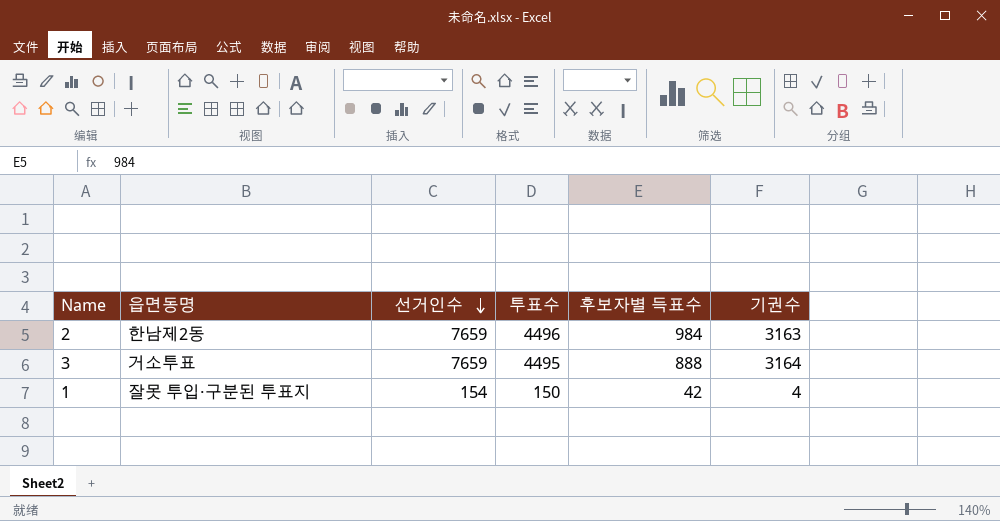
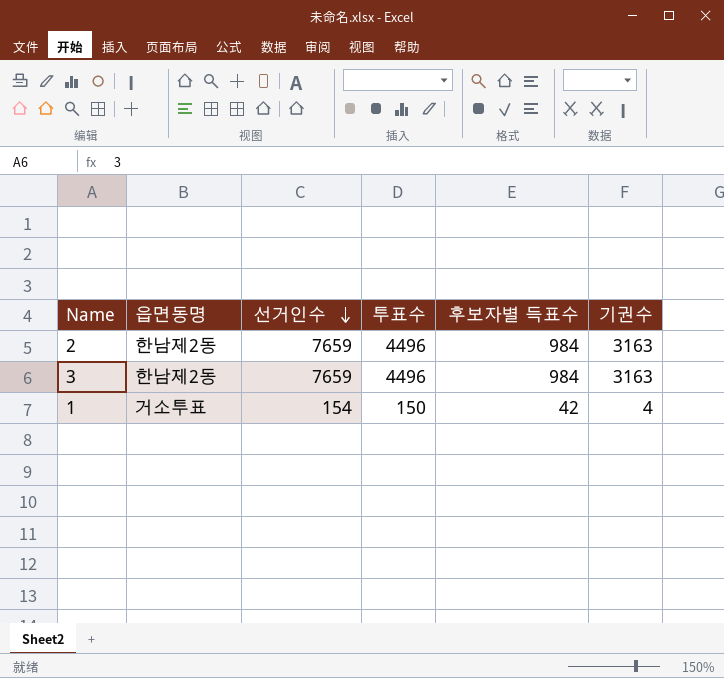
3 | 읍면동명: 거소투표 -> 한남제2동
3 | 투표수: 4495 -> 4496
3 | 후보자별 득표수: 888 -> 984
3 | 기권수: 3164 -> 3163
1 | 읍면동명: 잘못 투입·구분된 투표지 -> 거소투표

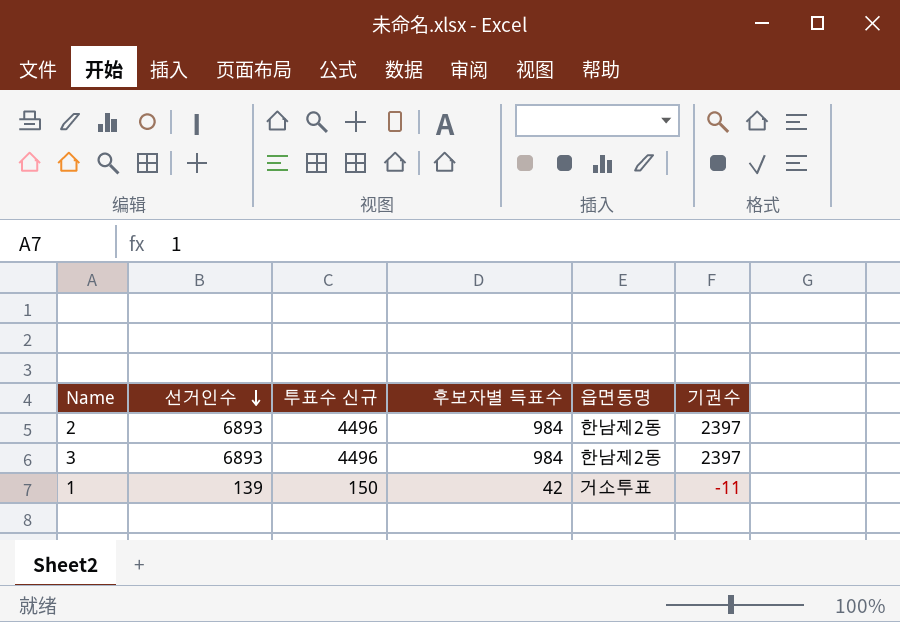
column name: 투표수 -> 투표수 신규
column 읍면동명 | position: 2 -> 5
2 | 선거인수: 7659 -> 6893
2 | 기권수: 3163 -> 2397
3 | 선거인수: 7659 -> 6893
3 | 기권수: 3163 -> 2397
1 | 선거인수: 154 -> 139
1 | 기권수: 4 -> -11

